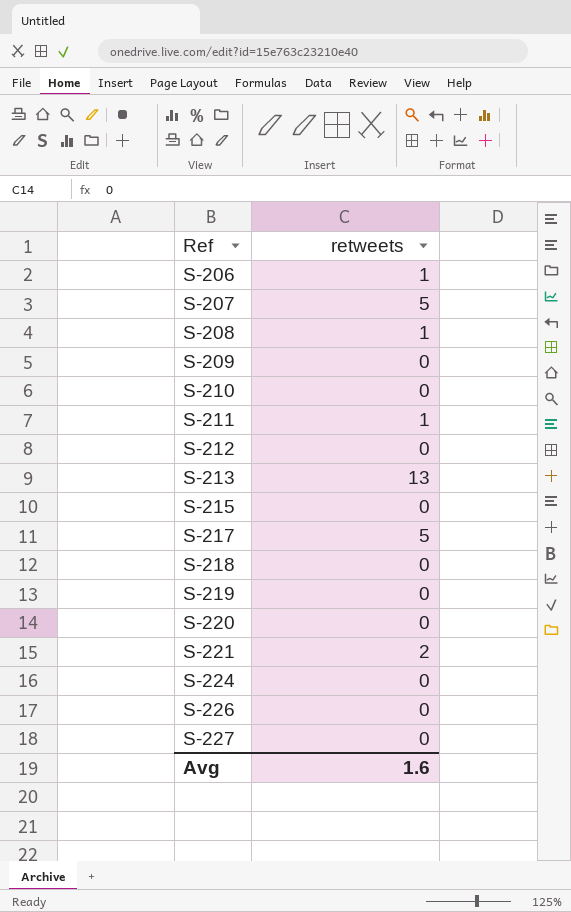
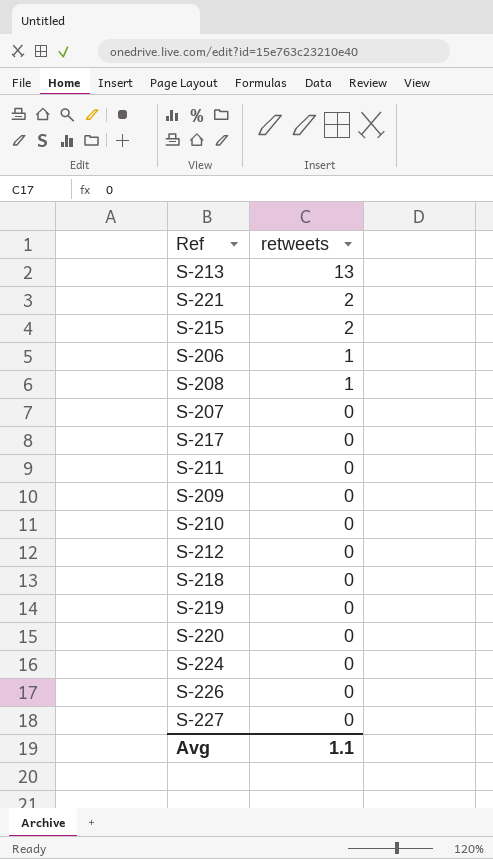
row order: Ref ascending -> retweets descending
S-215 | retweets: 0 -> 2
S-207 | retweets: 5 -> 0
S-217 | retweets: 5 -> 0
S-211 | retweets: 1 -> 0
Avg | retweets: 1.6 -> 1.1

